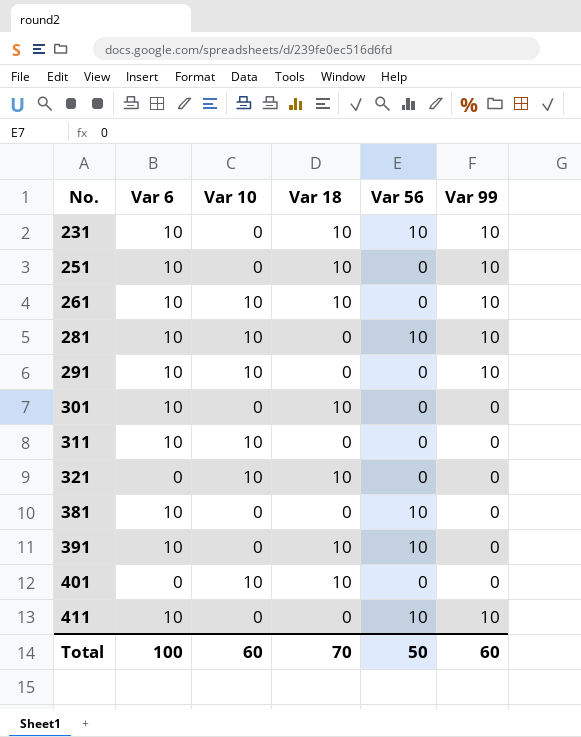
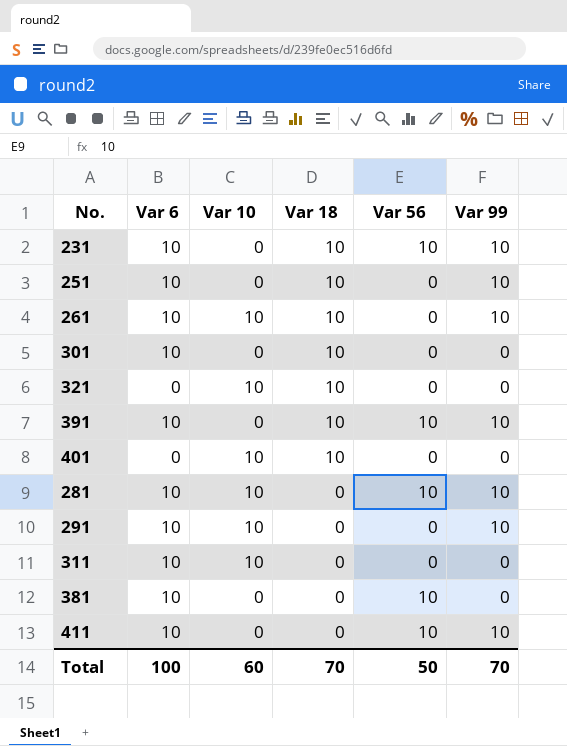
row order: No. ascending -> Var 18 descending
391 | Var 99: 0 -> 10
Total | Var 99: 60 -> 70

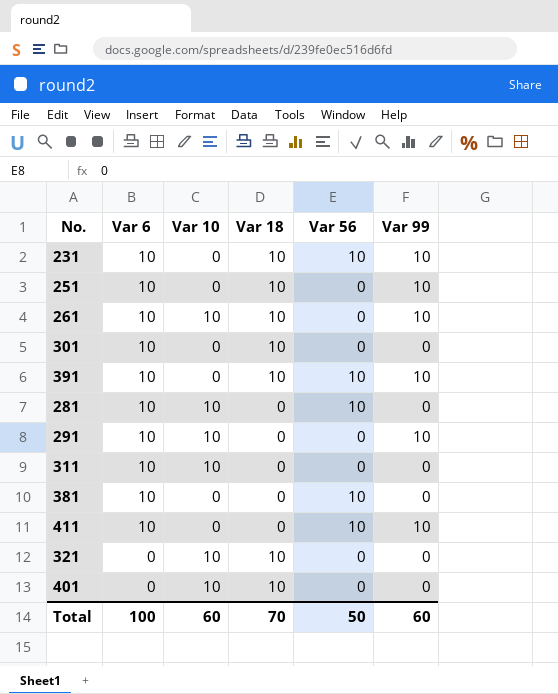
row order: Var 18 descending -> Var 6 descending
281 | Var 99: 10 -> 0
Total | Var 99: 70 -> 60

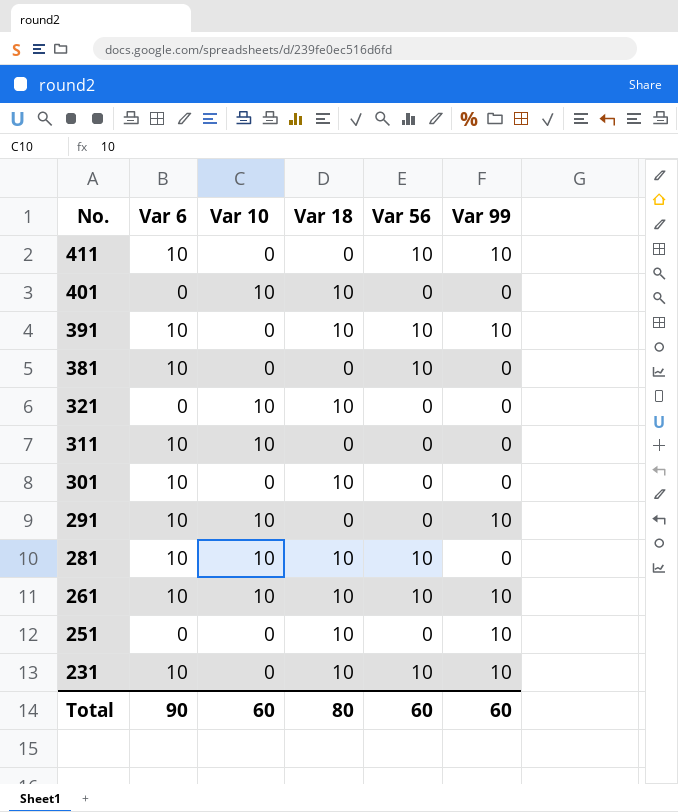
row order: Var 6 descending -> No. descending
281 | Var 18: 0 -> 10
261 | Var 56: 0 -> 10
251 | Var 6: 10 -> 0
Total | Var 6: 100 -> 90
Total | Var 18: 70 -> 80
Total | Var 56: 50 -> 60

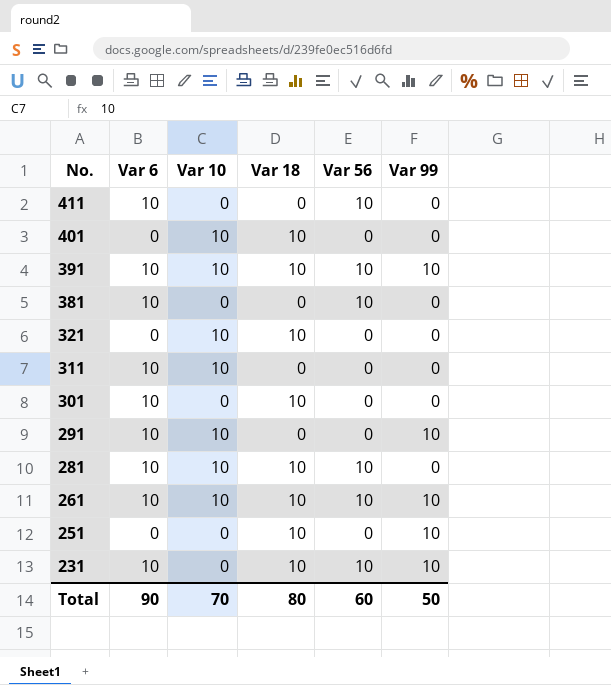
411 | Var 99: 10 -> 0
391 | Var 10: 0 -> 10
Total | Var 10: 60 -> 70
Total | Var 99: 60 -> 50

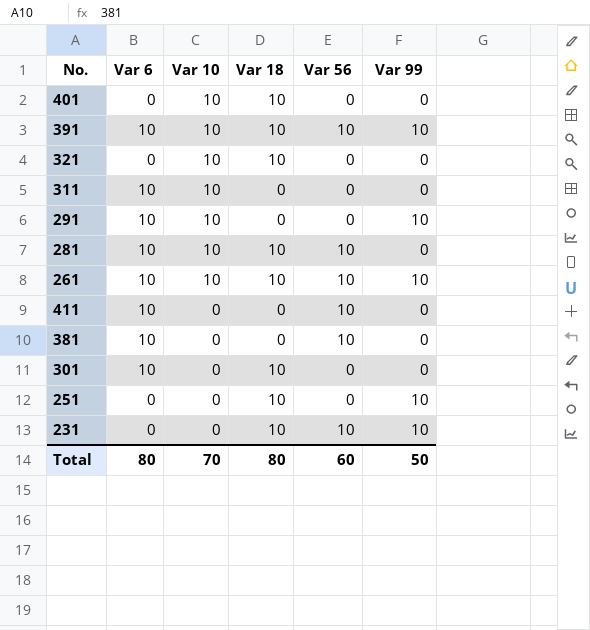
row order: No. descending -> Var 10 descending
231 | Var 6: 10 -> 0
Total | Var 6: 90 -> 80

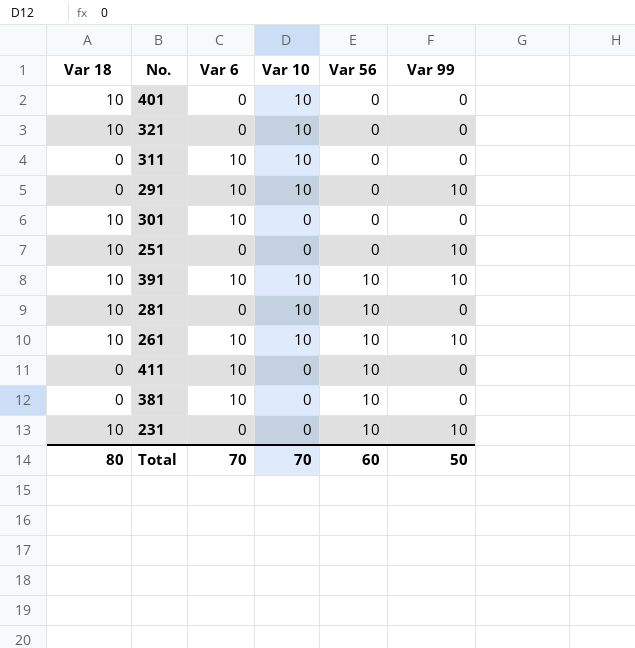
row order: Var 10 descending -> Var 56 ascending
column Var 18 | position: 4 -> 1
281 | Var 6: 10 -> 0
Total | Var 6: 80 -> 70

